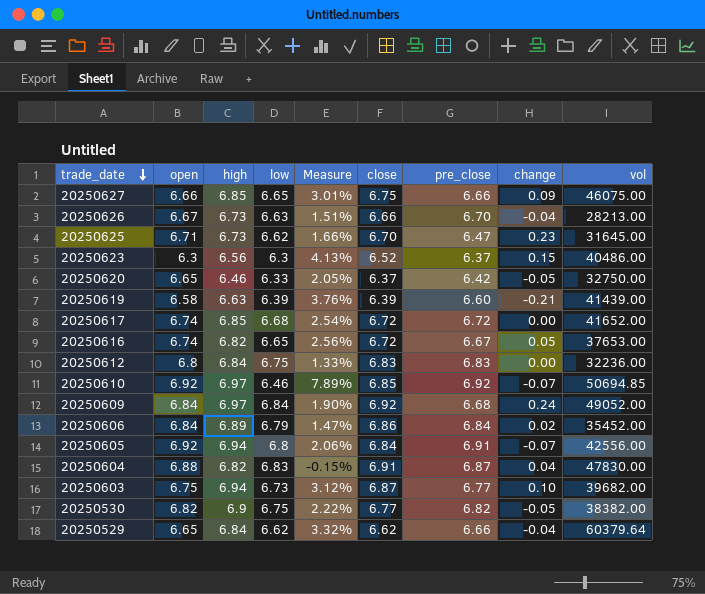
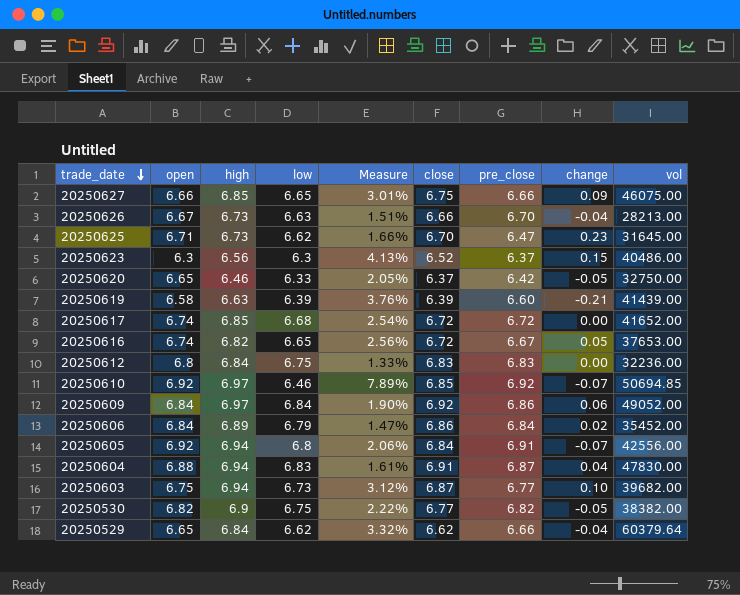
20250609 | pre_close: 6.68 -> 6.86
20250609 | change: 0.24 -> 0.06
20250604 | high: 6.82 -> 6.94
20250604 | Measure: -0.15% -> 1.61%

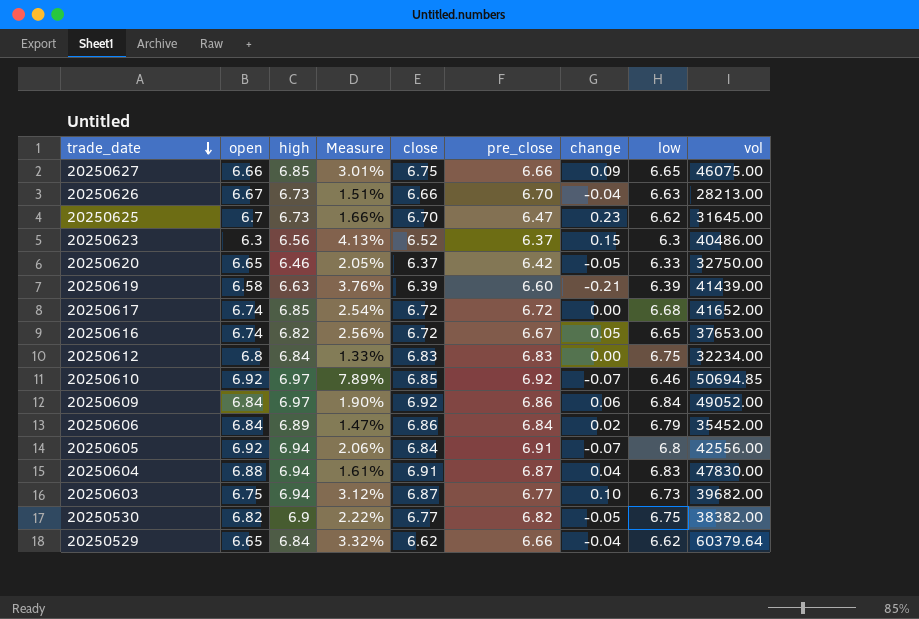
column low | position: 4 -> 8
20250625 | open: 6.71 -> 6.7
20250612 | vol: 32236.00 -> 32234.00

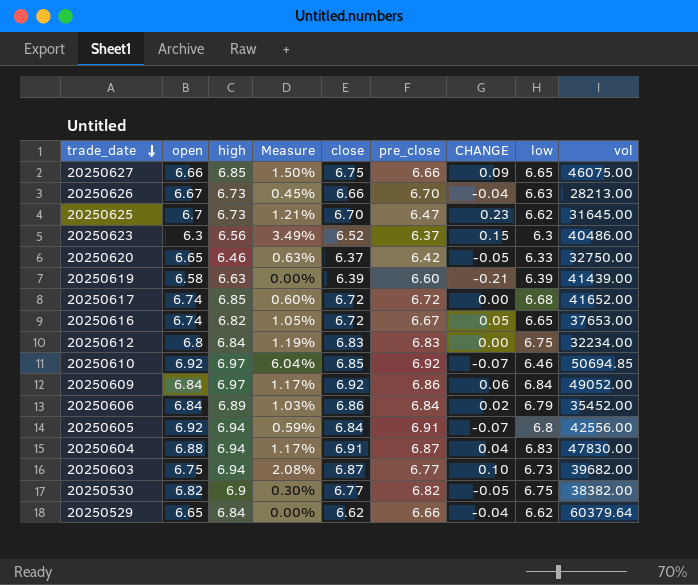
column Measure | formula: ([high] - [low]) / [low] -> ([close] - [low]) / [low]
column name: change -> CHANGE

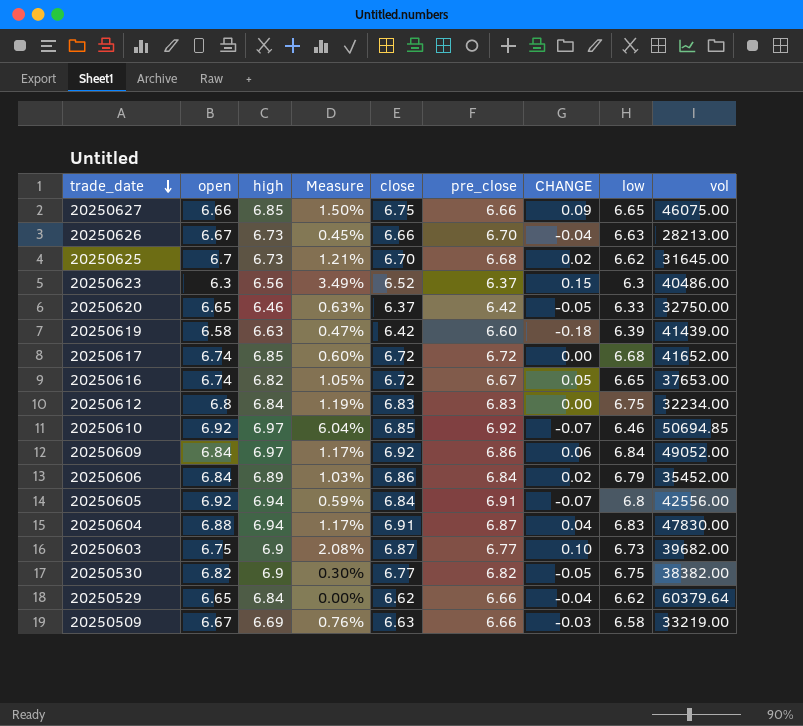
20250625 | pre_close: 6.47 -> 6.68
20250625 | CHANGE: 0.23 -> 0.02
20250619 | Measure: 0.00% -> 0.47%
20250619 | close: 6.39 -> 6.42
20250619 | CHANGE: -0.21 -> -0.18
20250603 | high: 6.94 -> 6.9
row 20250509: none -> 6.67 | 6.69 | 0.76% | 6.63 | 6.66 | -0.03 | 6.58 | 33219.00

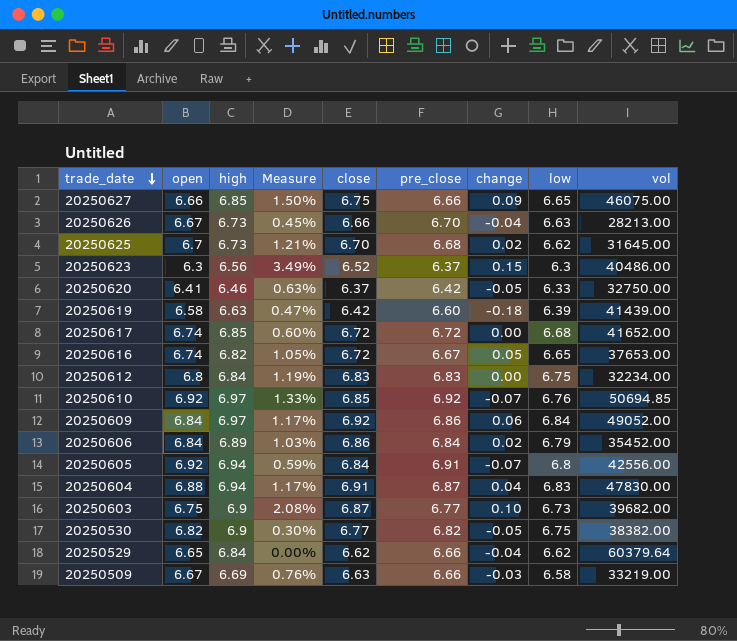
column name: CHANGE -> change
20250620 | open: 6.65 -> 6.41
20250610 | Measure: 6.04% -> 1.33%
20250610 | low: 6.46 -> 6.76

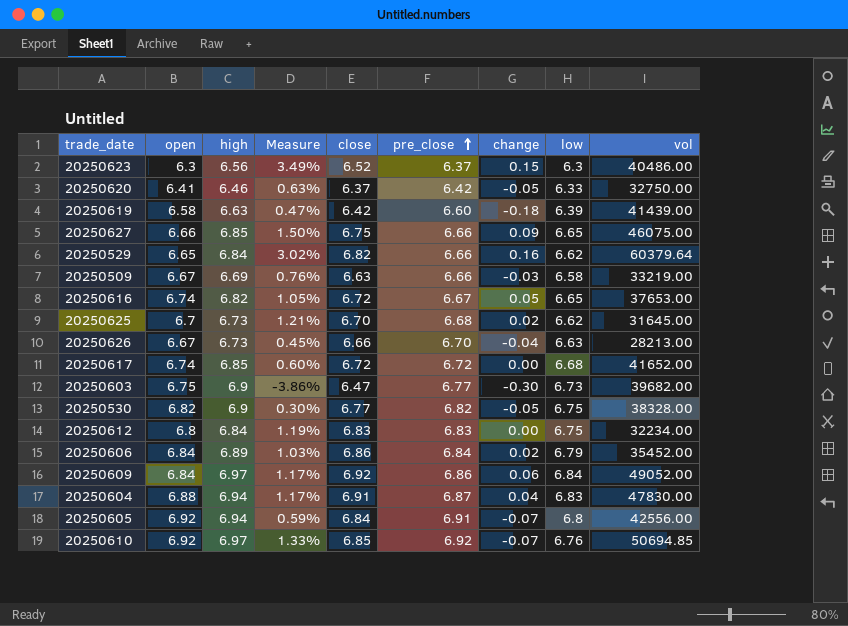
row order: trade_date descending -> pre_close ascending
20250529 | Measure: 0.00% -> 3.02%
20250529 | close: 6.62 -> 6.82
20250529 | change: -0.04 -> 0.16
20250603 | Measure: 2.08% -> -3.86%
20250603 | close: 6.87 -> 6.47
20250603 | change: 0.10 -> -0.30
20250530 | vol: 38382.00 -> 38328.00

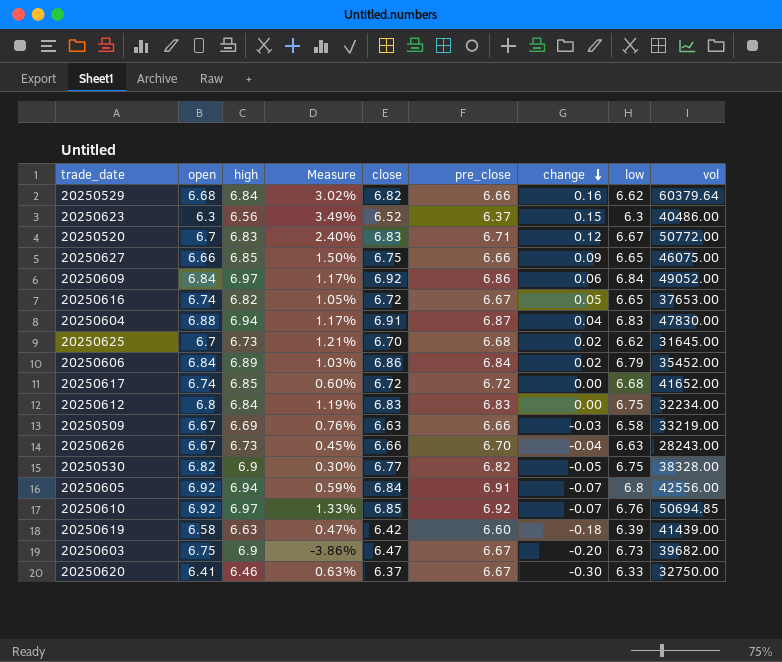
row order: pre_close ascending -> change descending
20250529 | open: 6.65 -> 6.68
row 20250520: none -> 6.7 | 6.83 | 2.40% | 6.83 | 6.71 | 0.12 | 6.67 | 50772.00
20250626 | vol: 28213.00 -> 28243.00
20250603 | pre_close: 6.77 -> 6.67
20250603 | change: -0.30 -> -0.20
20250620 | pre_close: 6.42 -> 6.67
20250620 | change: -0.05 -> -0.30

